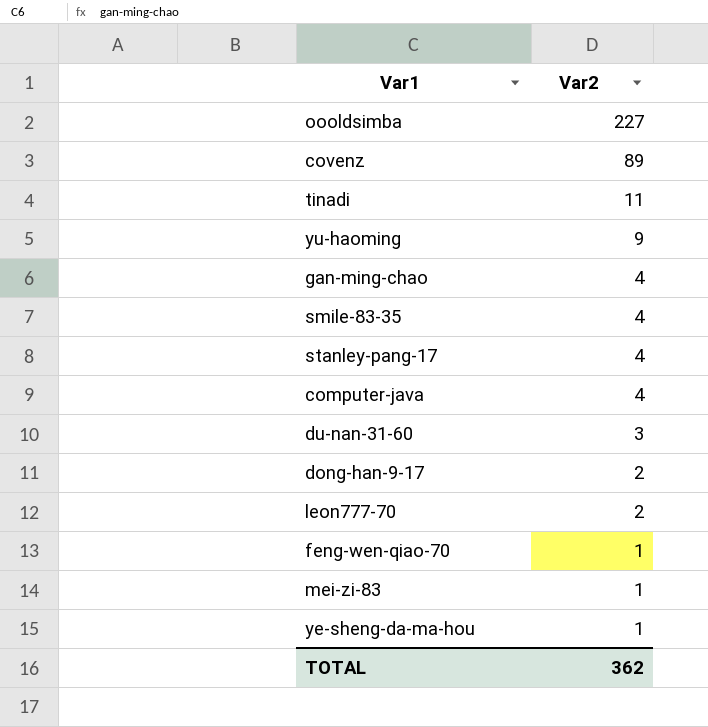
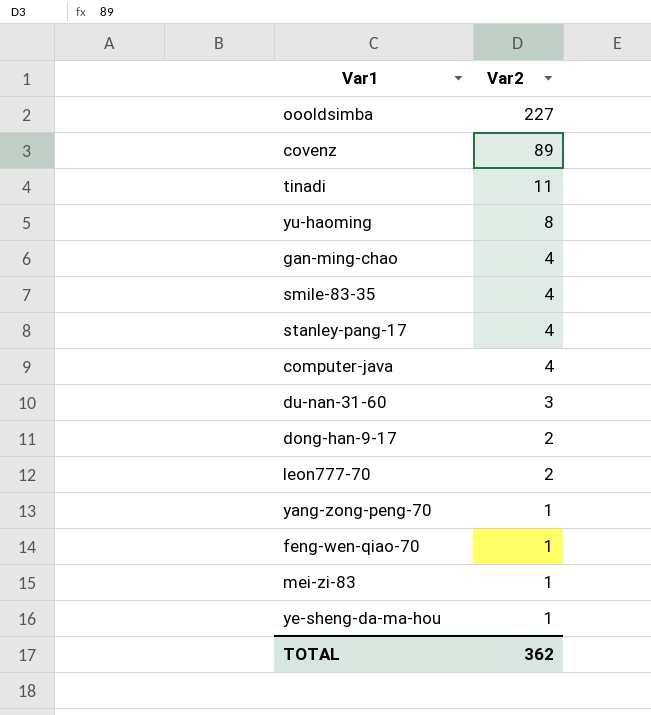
yu-haoming | Var2: 9 -> 8
row yang-zong-peng-70: none -> 1

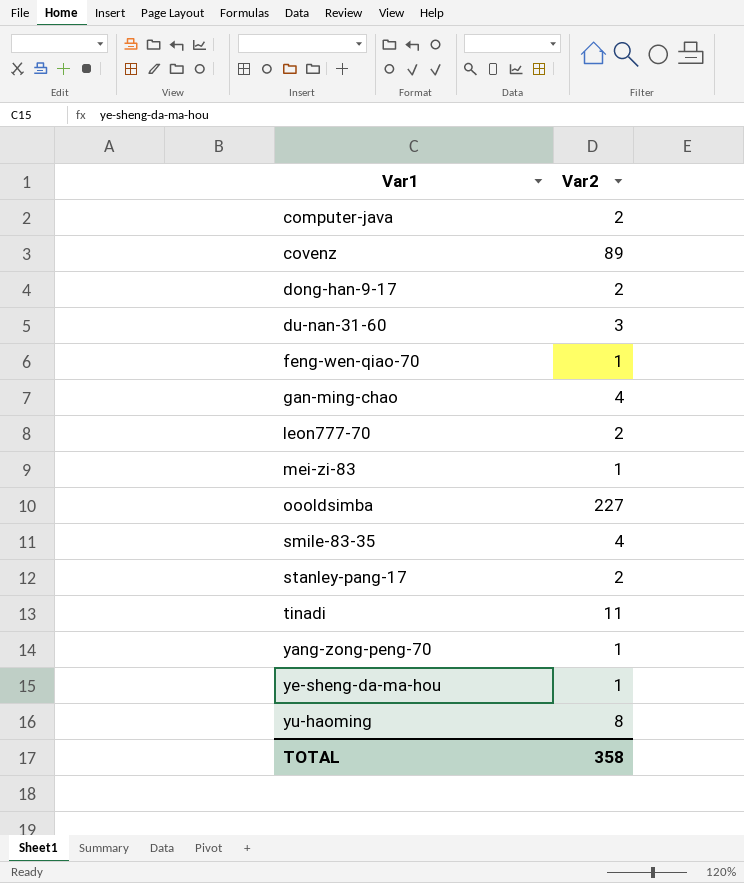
row order: Var2 descending -> Var1 ascending
computer-java | Var2: 4 -> 2
stanley-pang-17 | Var2: 4 -> 2
TOTAL | Var2: 362 -> 358

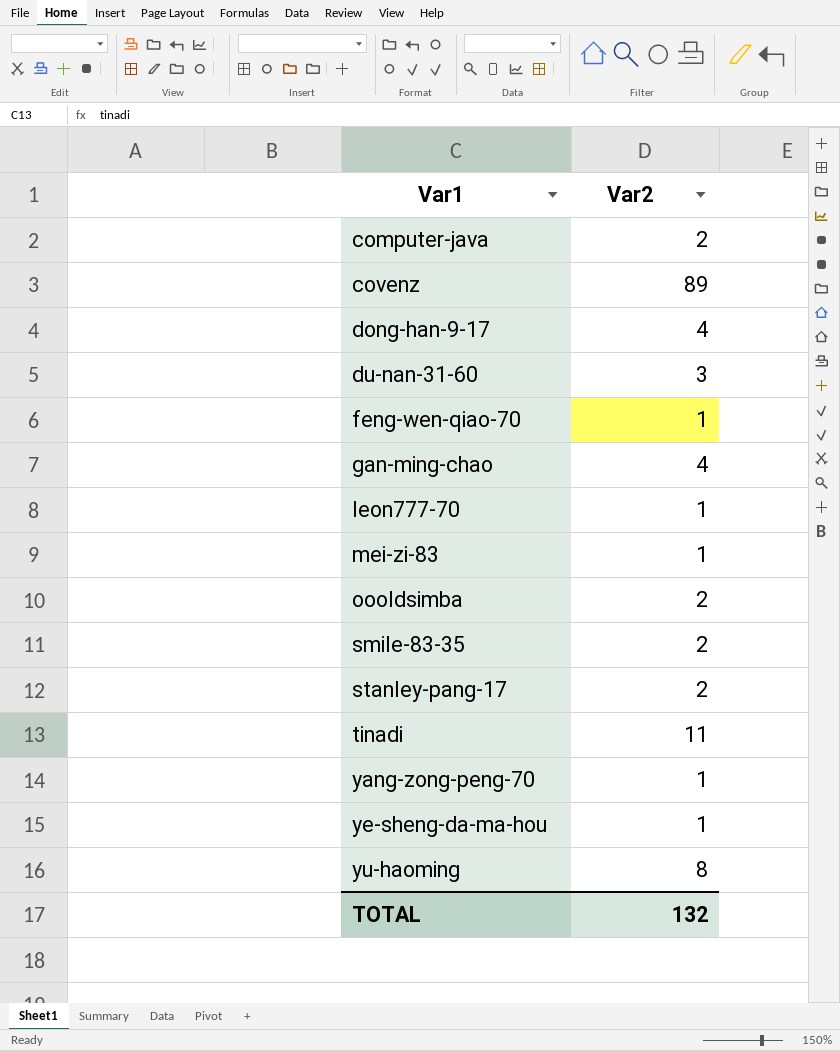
dong-han-9-17 | Var2: 2 -> 4
leon777-70 | Var2: 2 -> 1
oooldsimba | Var2: 227 -> 2
smile-83-35 | Var2: 4 -> 2
TOTAL | Var2: 358 -> 132

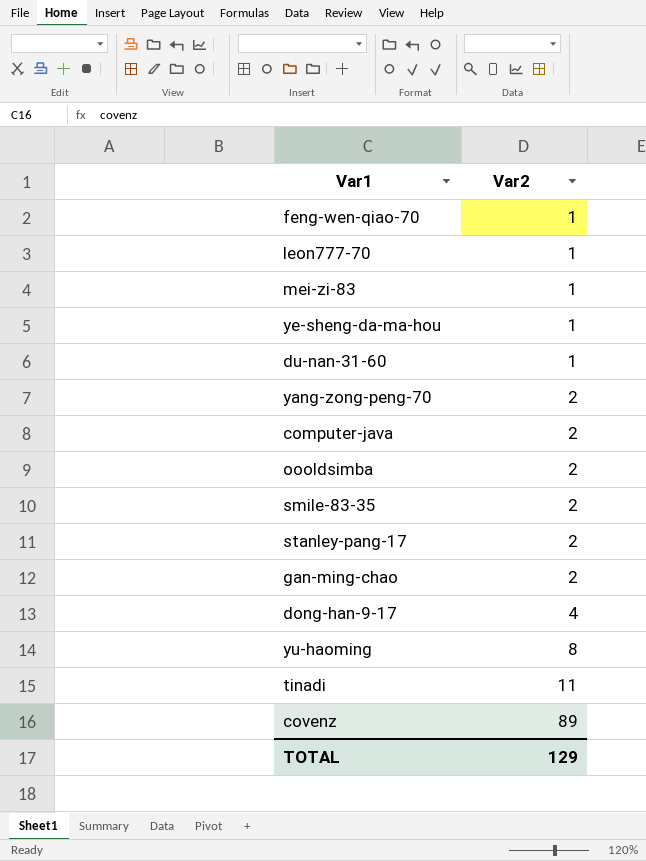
row order: Var1 ascending -> Var2 ascending
du-nan-31-60 | Var2: 3 -> 1
yang-zong-peng-70 | Var2: 1 -> 2
gan-ming-chao | Var2: 4 -> 2
TOTAL | Var2: 132 -> 129

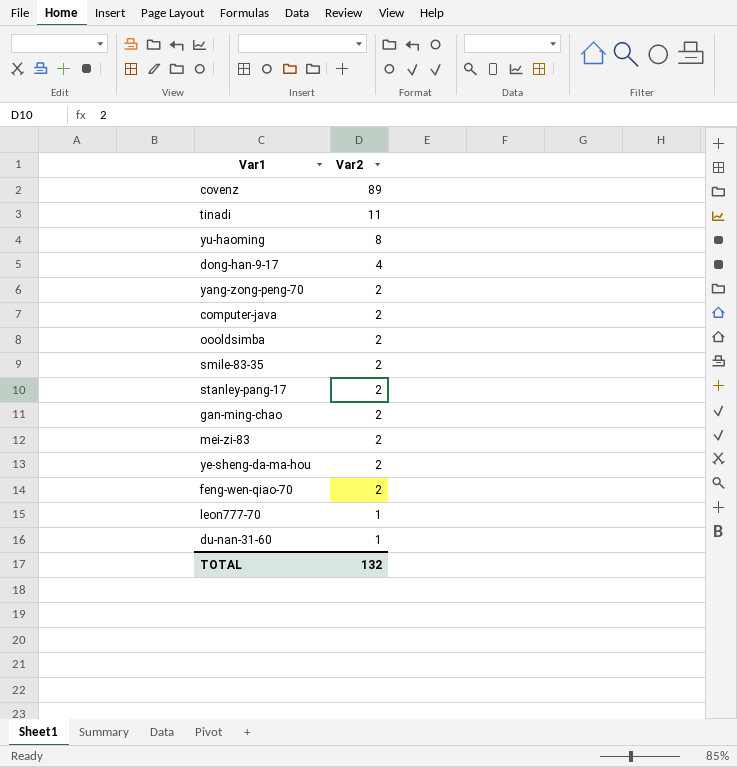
row order: Var2 ascending -> Var2 descending
mei-zi-83 | Var2: 1 -> 2
ye-sheng-da-ma-hou | Var2: 1 -> 2
feng-wen-qiao-70 | Var2: 1 -> 2
TOTAL | Var2: 129 -> 132

